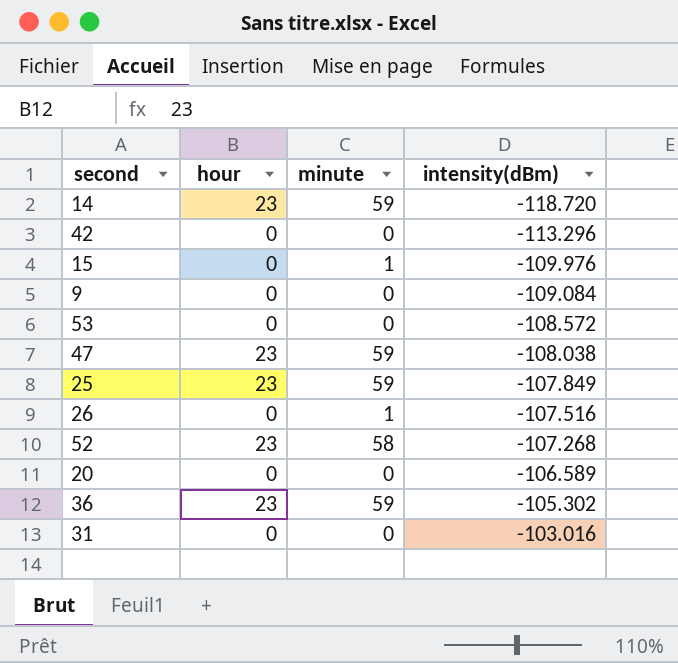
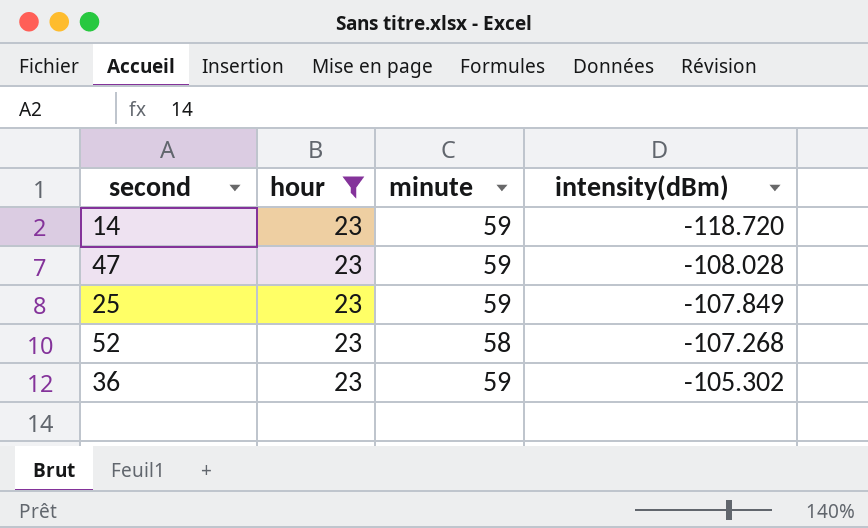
filter: none -> hour = 23
47 | intensity(dBm): -108.038 -> -108.028

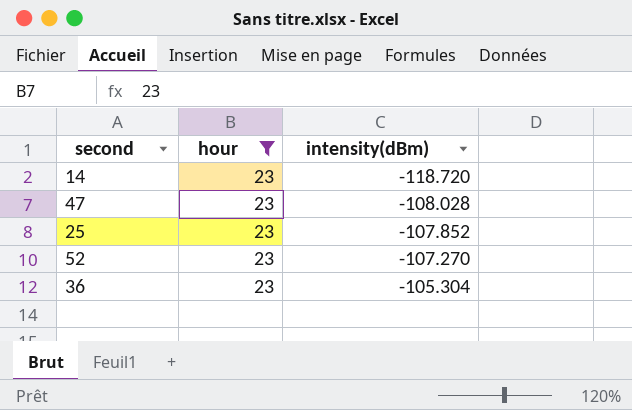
column minute | position: 3 -> none
25 | intensity(dBm): -107.849 -> -107.852
52 | intensity(dBm): -107.268 -> -107.270
36 | intensity(dBm): -105.302 -> -105.304

